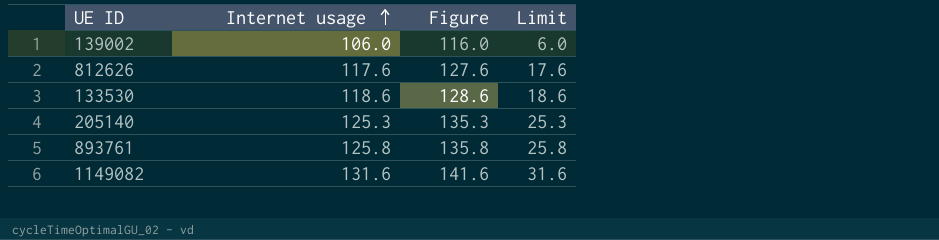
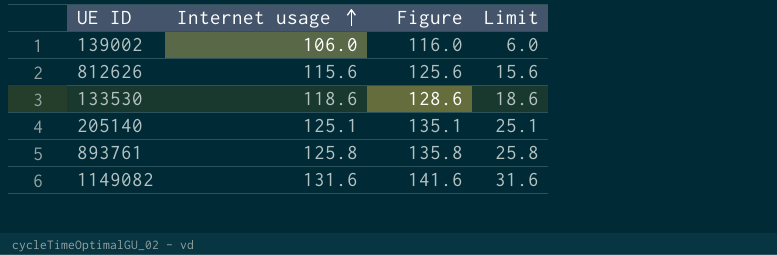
812626 | Internet usage: 117.6 -> 115.6
812626 | Figure: 127.6 -> 125.6
812626 | Limit: 17.6 -> 15.6
205140 | Internet usage: 125.3 -> 125.1
205140 | Figure: 135.3 -> 135.1
205140 | Limit: 25.3 -> 25.1

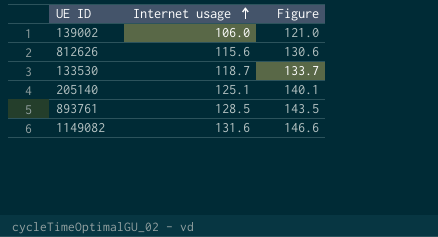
column Limit | formula: [Internet usage] - 100 -> none
column Figure | formula: [Internet usage] + 10 -> [Internet usage] + 15
133530 | Internet usage: 118.6 -> 118.7
893761 | Internet usage: 125.8 -> 128.5

